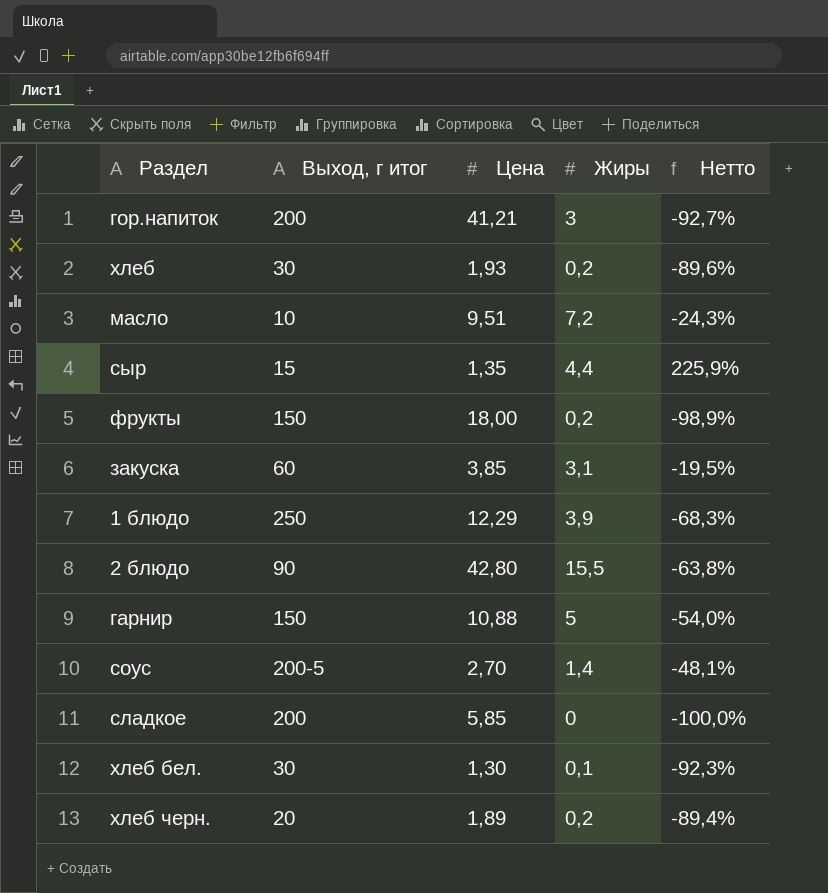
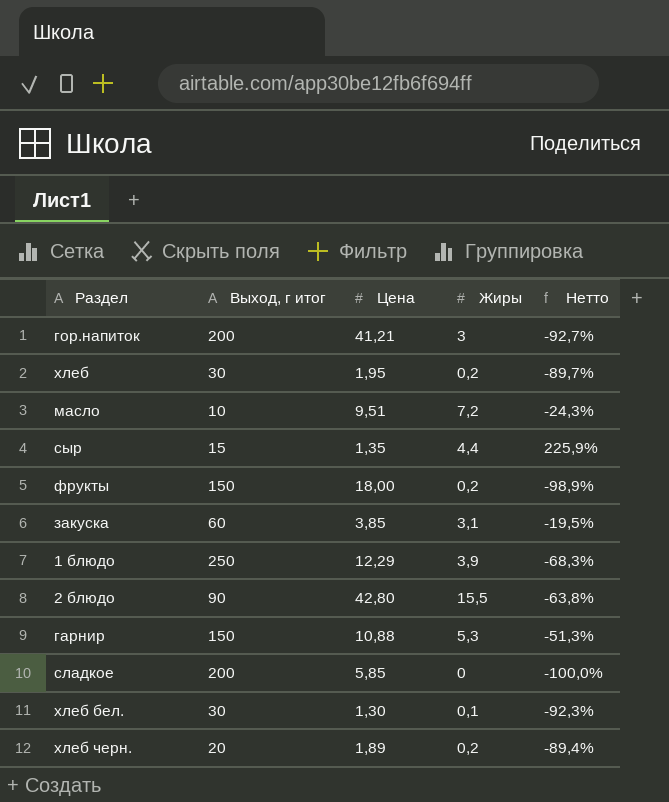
row соус: 200-5 | 2,70 | 1,4 | -48,1% -> none
хлеб | Цена: 1,93 -> 1,95
хлеб | Нетто: -89,6% -> -89,7%
гарнир | Жиры: 5 -> 5,3
гарнир | Нетто: -54,0% -> -51,3%

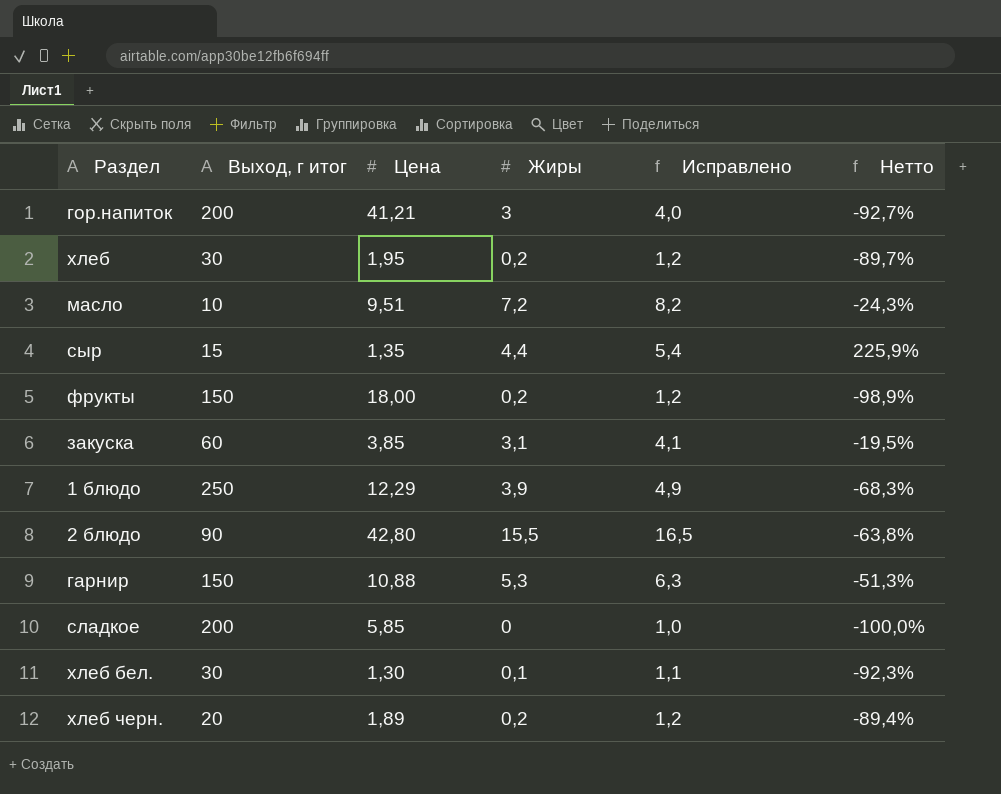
column Исправлено | formula: none -> [Жиры] + 1

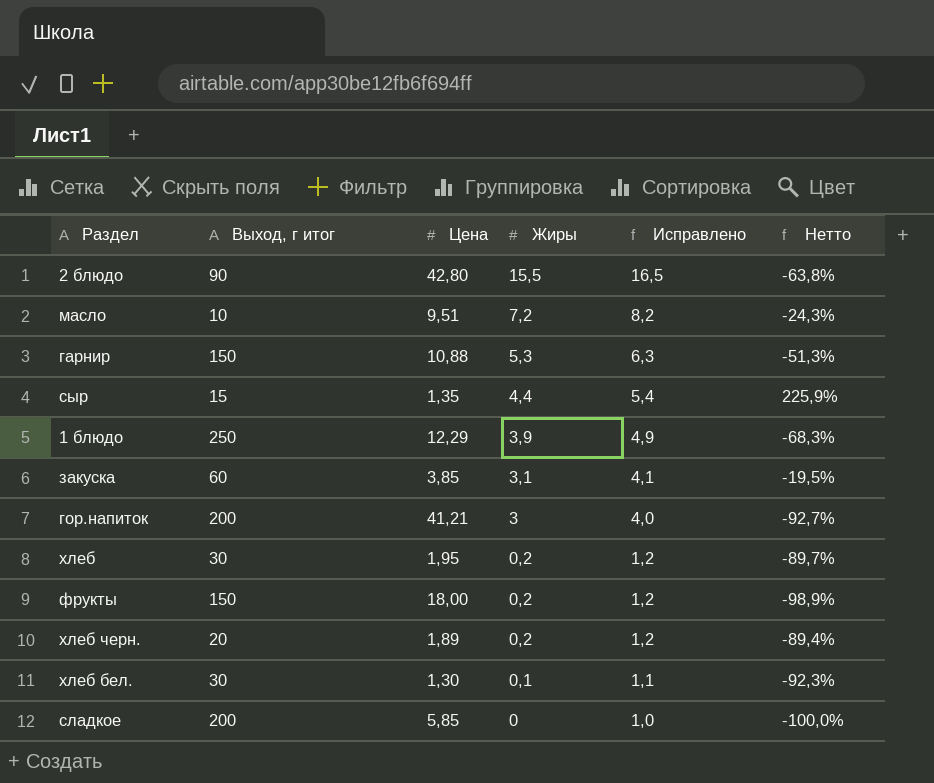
row order: none -> Жиры descending

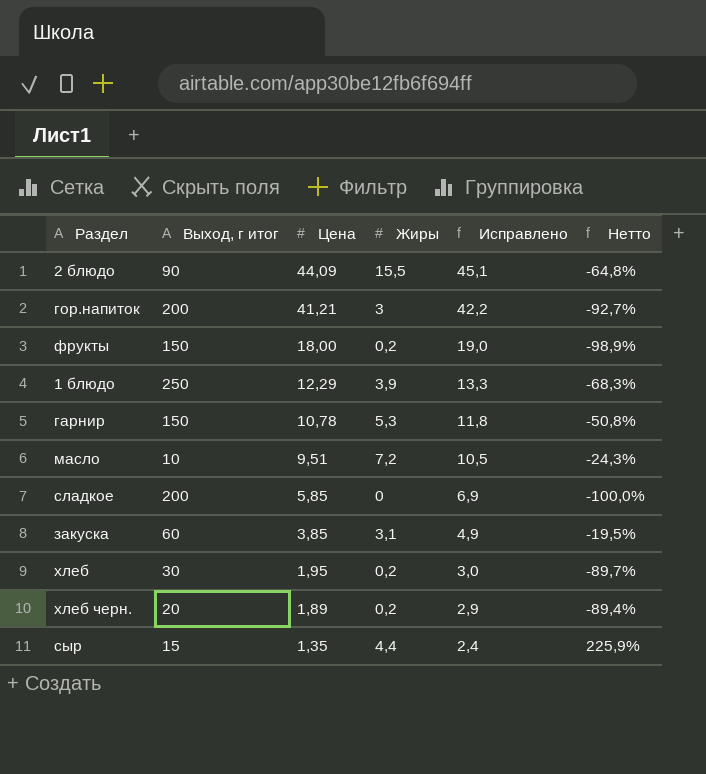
row order: Жиры descending -> Цена descending
column Исправлено | formula: [Жиры] + 1 -> [Цена] + 1
row хлеб бел.: 30 | 1,30 | 0,1 | 1,1 | -92,3% -> none
2 блюдо | Цена: 42,80 -> 44,09
2 блюдо | Нетто: -63,8% -> -64,8%
гарнир | Цена: 10,88 -> 10,78
гарнир | Нетто: -51,3% -> -50,8%

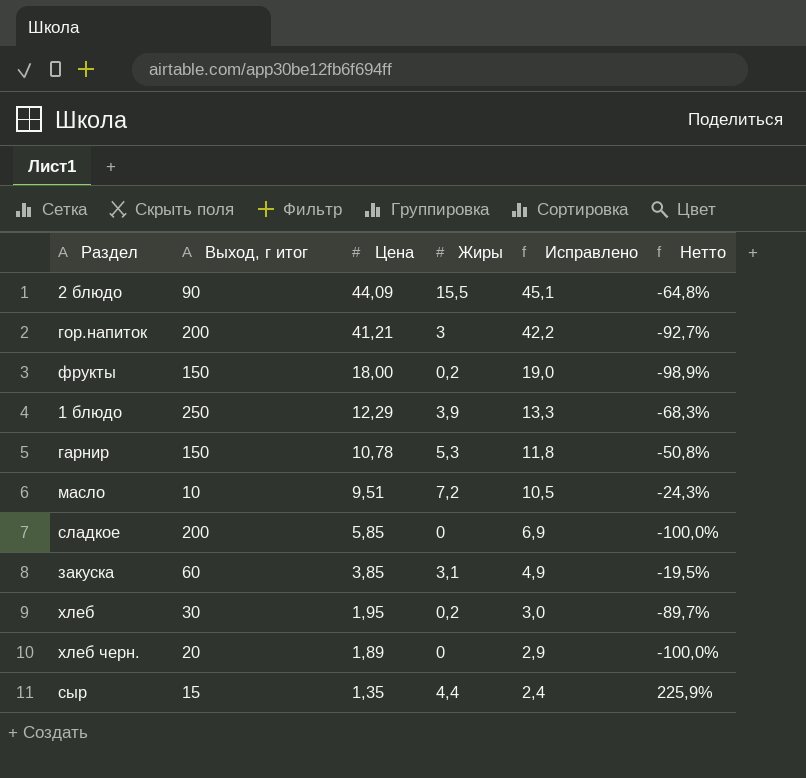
хлеб черн. | Жиры: 0,2 -> 0
хлеб черн. | Нетто: -89,4% -> -100,0%

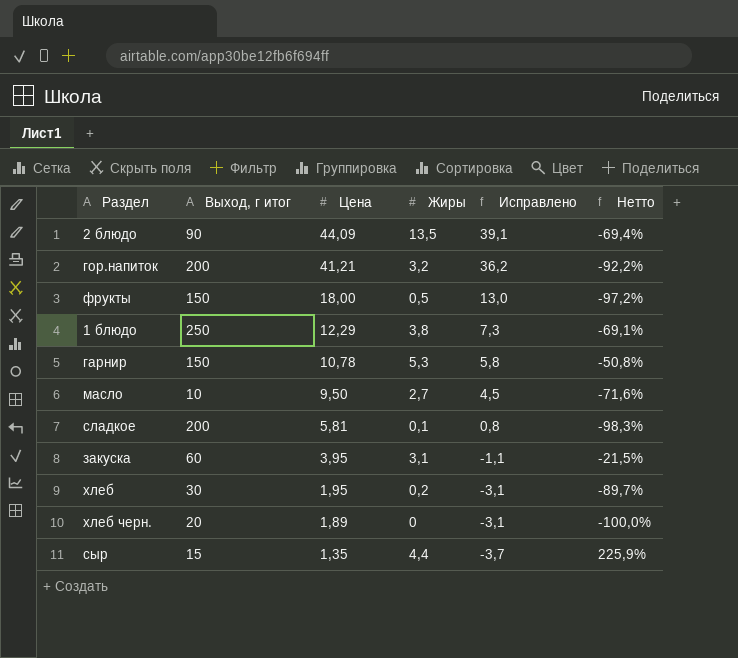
column Исправлено | formula: [Цена] + 1 -> [Цена] - 5
2 блюдо | Жиры: 15,5 -> 13,5
2 блюдо | Нетто: -64,8% -> -69,4%
гор.напиток | Жиры: 3 -> 3,2
гор.напиток | Нетто: -92,7% -> -92,2%
фрукты | Жиры: 0,2 -> 0,5
фрукты | Нетто: -98,9% -> -97,2%
1 блюдо | Жиры: 3,9 -> 3,8
1 блюдо | Нетто: -68,3% -> -69,1%
масло | Цена: 9,51 -> 9,50
масло | Жиры: 7,2 -> 2,7
масло | Нетто: -24,3% -> -71,6%
сладкое | Цена: 5,85 -> 5,81
сладкое | Жиры: 0 -> 0,1
сладкое | Нетто: -100,0% -> -98,3%
закуска | Цена: 3,85 -> 3,95
закуска | Нетто: -19,5% -> -21,5%

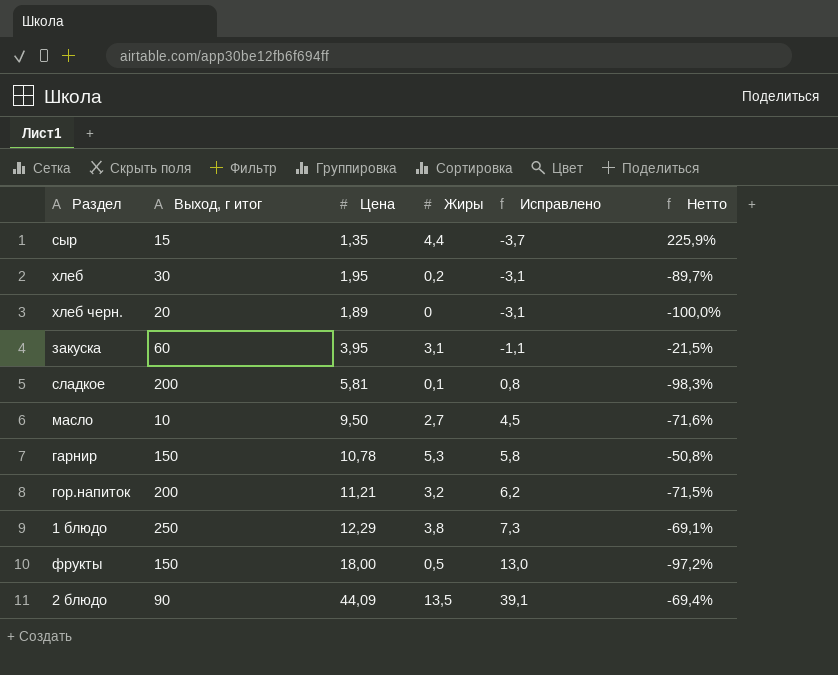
row order: Цена descending -> Исправлено ascending
гор.напиток | Цена: 41,21 -> 11,21
гор.напиток | Исправлено: 36,2 -> 6,2
гор.напиток | Нетто: -92,2% -> -71,5%

